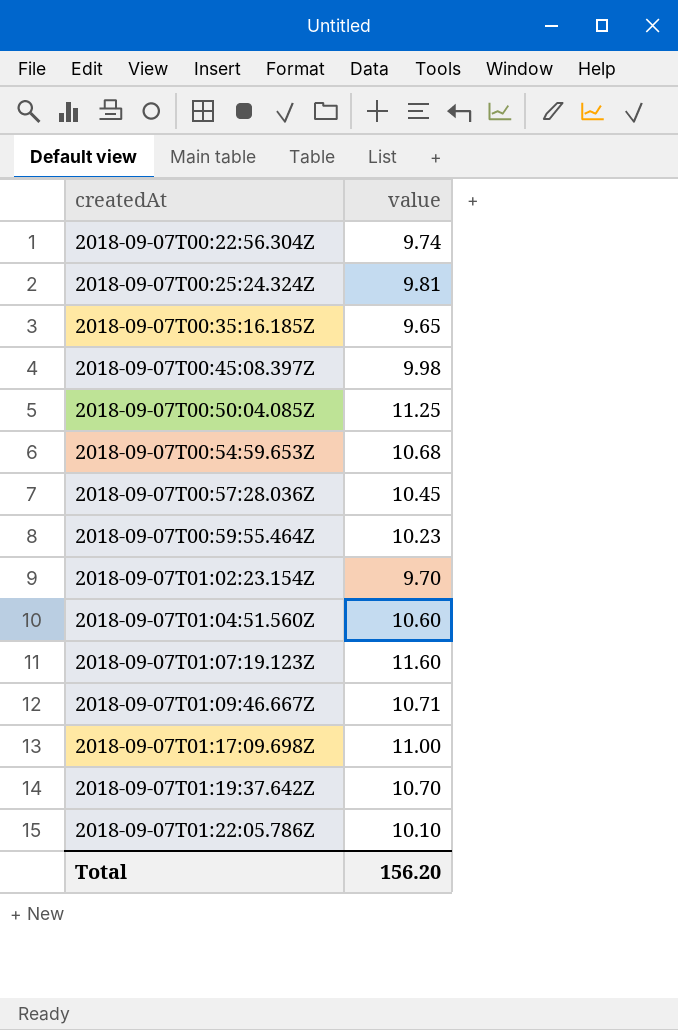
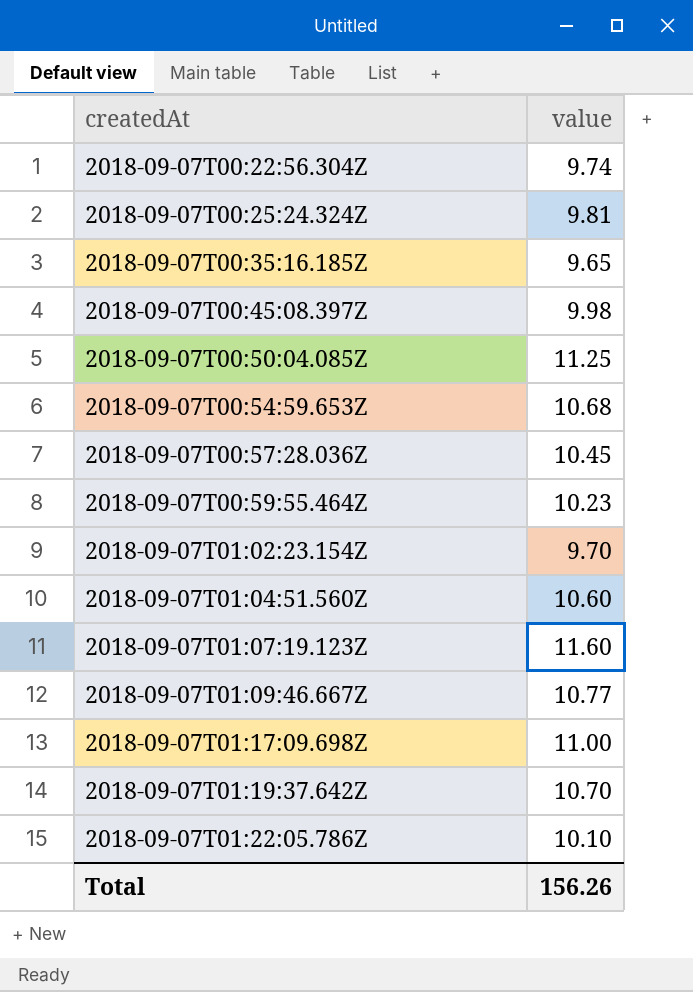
2018-09-07T01:09:46.667Z | value: 10.71 -> 10.77
Total | value: 156.20 -> 156.26

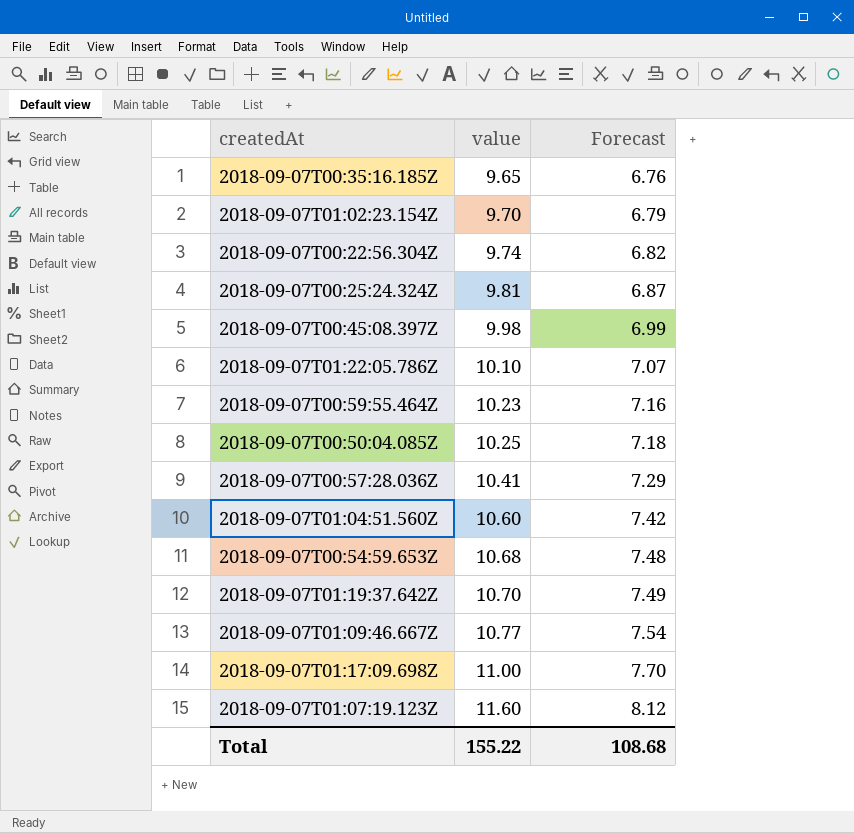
row order: createdAt ascending -> value ascending
column Forecast | formula: none -> [value] * 0.7
2018-09-07T00:50:04.085Z | value: 11.25 -> 10.25
2018-09-07T00:57:28.036Z | value: 10.45 -> 10.41
Total | value: 156.26 -> 155.22

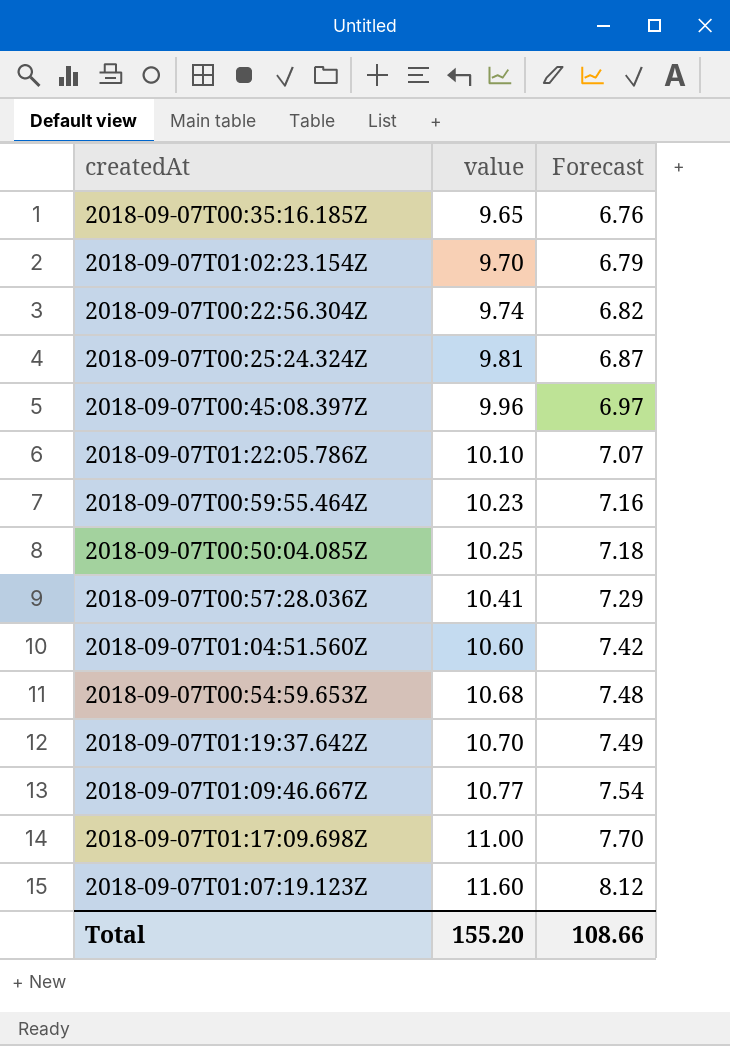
2018-09-07T00:45:08.397Z | value: 9.98 -> 9.96
2018-09-07T00:45:08.397Z | Forecast: 6.99 -> 6.97
Total | value: 155.22 -> 155.20
Total | Forecast: 108.68 -> 108.66

